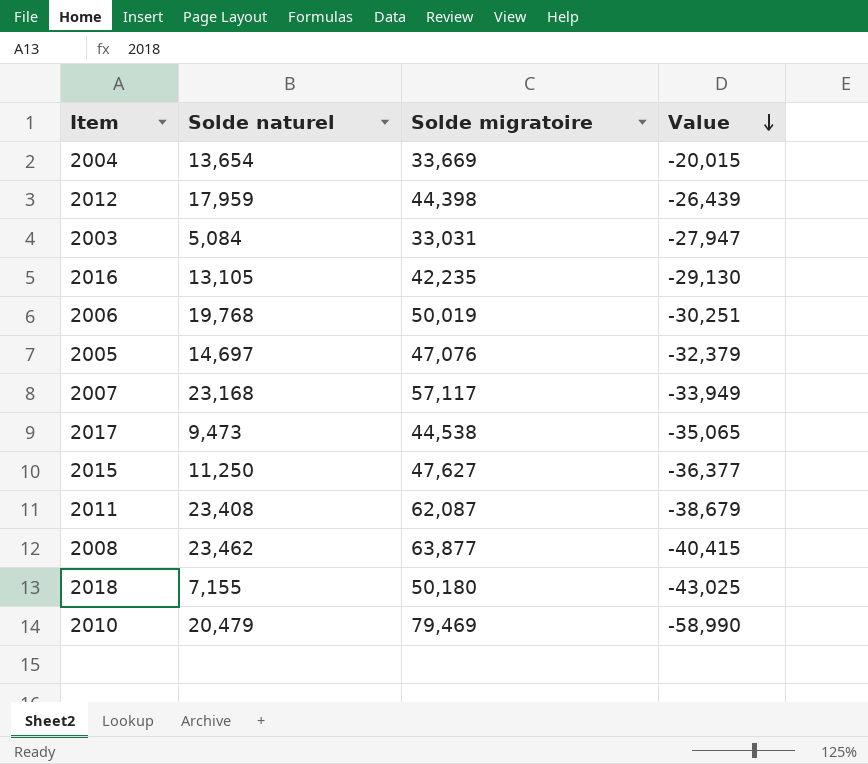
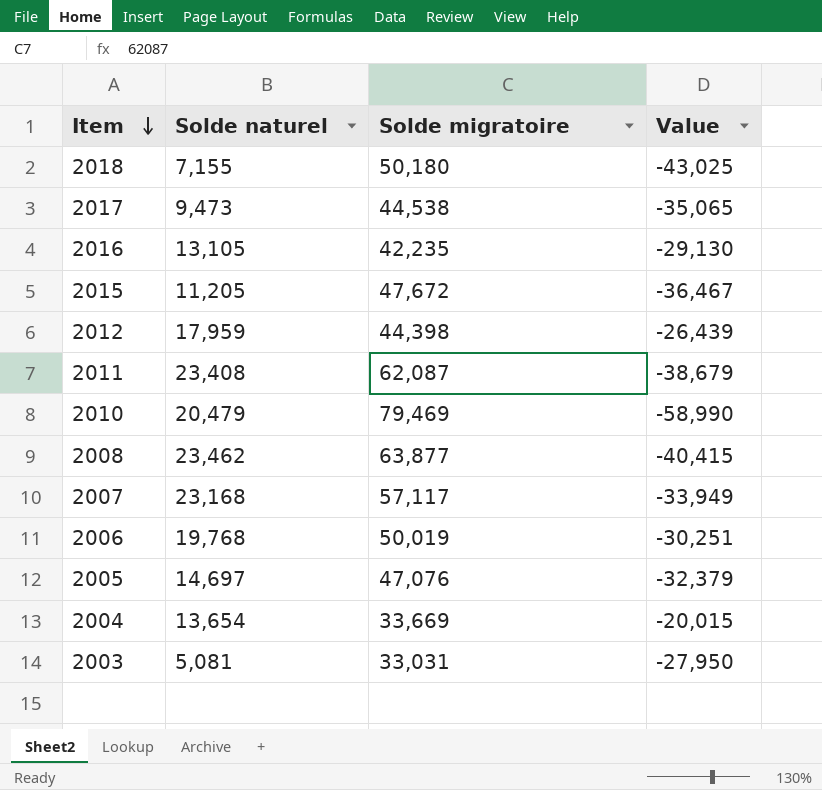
row order: Value descending -> Item descending
2015 | Solde naturel: 11,250 -> 11,205
2015 | Solde migratoire: 47,627 -> 47,672
2015 | Value: -36,377 -> -36,467
2003 | Solde naturel: 5,084 -> 5,081
2003 | Value: -27,947 -> -27,950

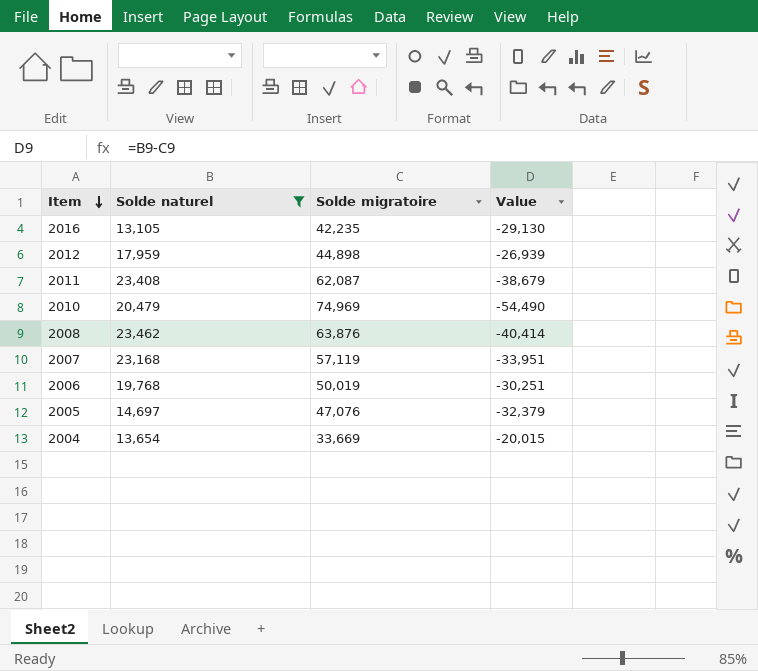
filter: none -> Solde naturel >= 13,105
2012 | Solde migratoire: 44,398 -> 44,898
2012 | Value: -26,439 -> -26,939
2010 | Solde migratoire: 79,469 -> 74,969
2010 | Value: -58,990 -> -54,490
2008 | Solde migratoire: 63,877 -> 63,876
2008 | Value: -40,415 -> -40,414
2007 | Solde migratoire: 57,117 -> 57,119
2007 | Value: -33,949 -> -33,951

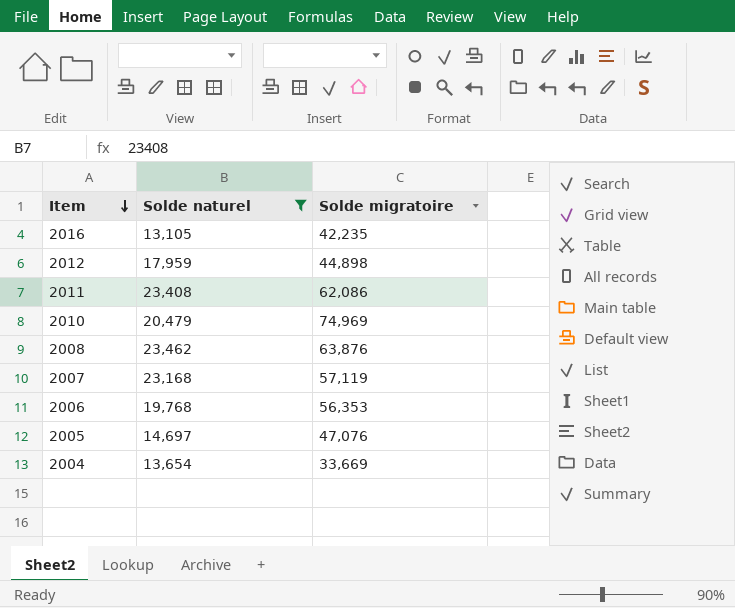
column Value | formula: [Solde naturel] - [Solde migratoire] -> none
2011 | Solde migratoire: 62,087 -> 62,086
2006 | Solde migratoire: 50,019 -> 56,353

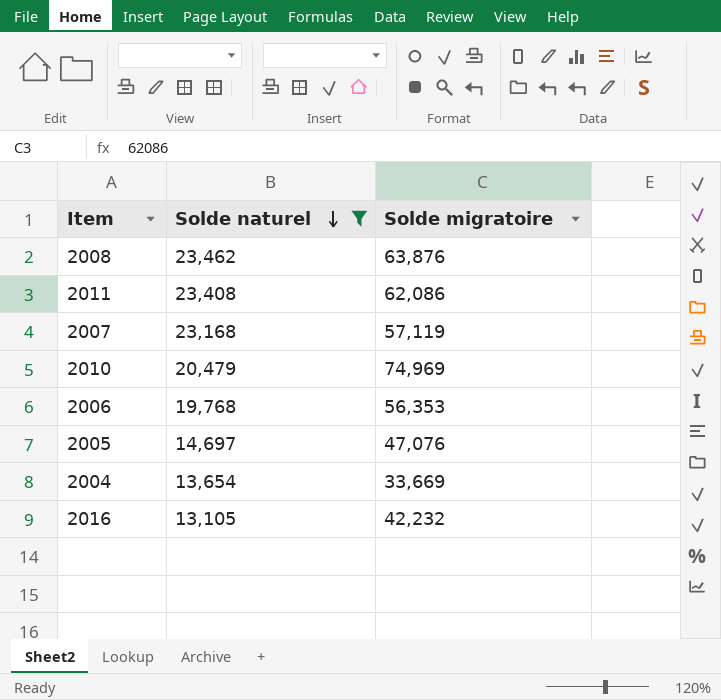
row order: Item descending -> Solde naturel descending
row 2012: 17,959 | 44,898 -> none
2016 | Solde migratoire: 42,235 -> 42,232

